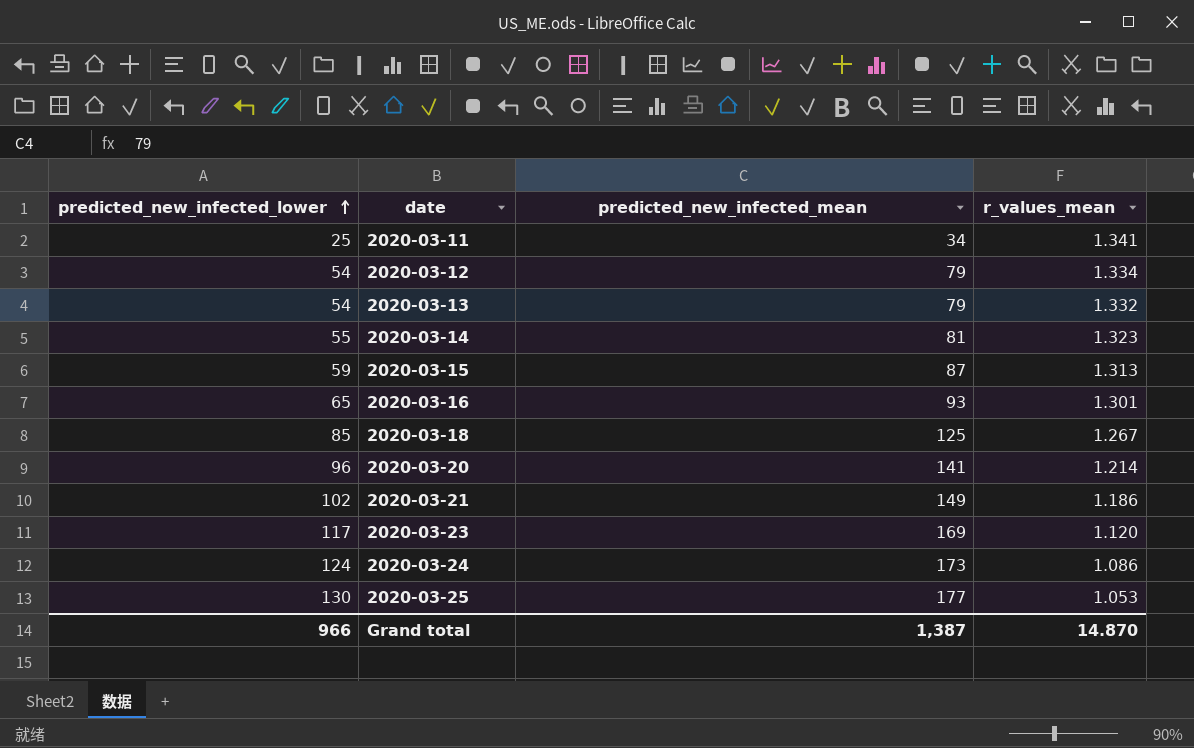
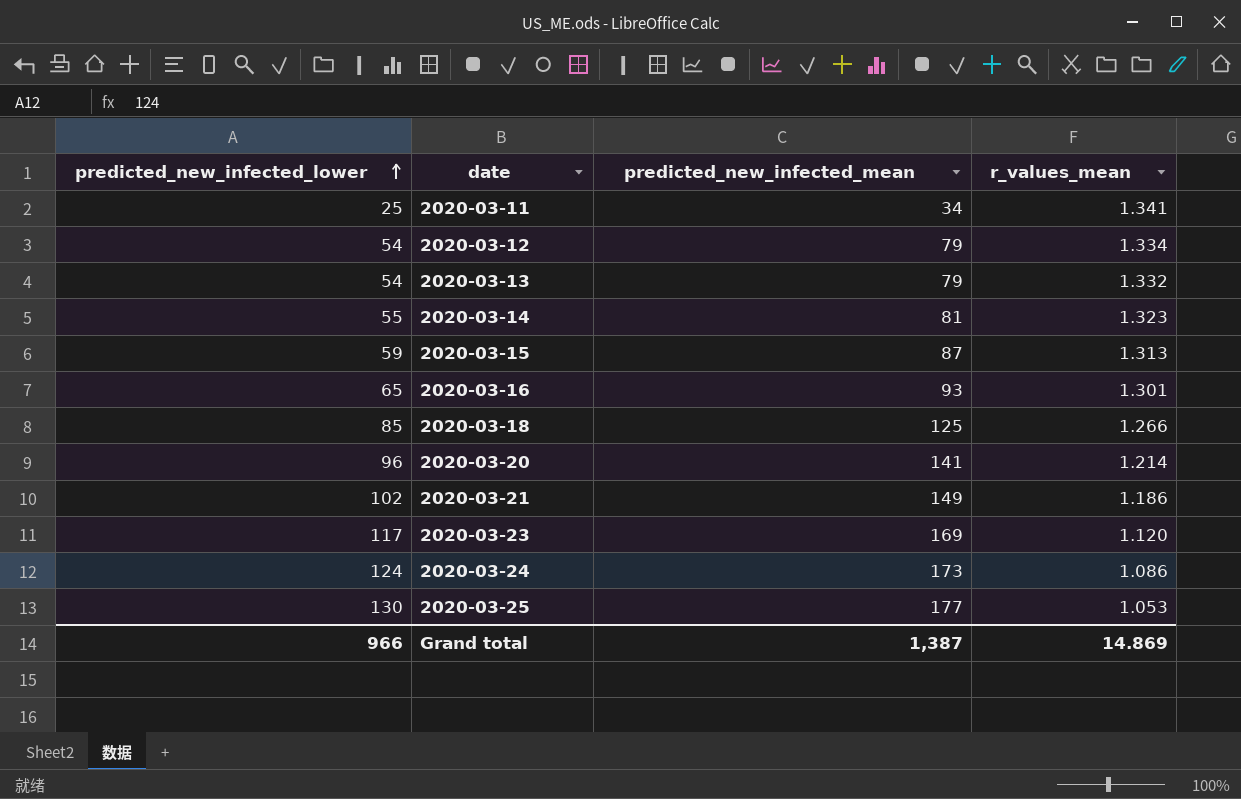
2020-03-18 | r_values_mean: 1.267 -> 1.266
Grand total | r_values_mean: 14.870 -> 14.869

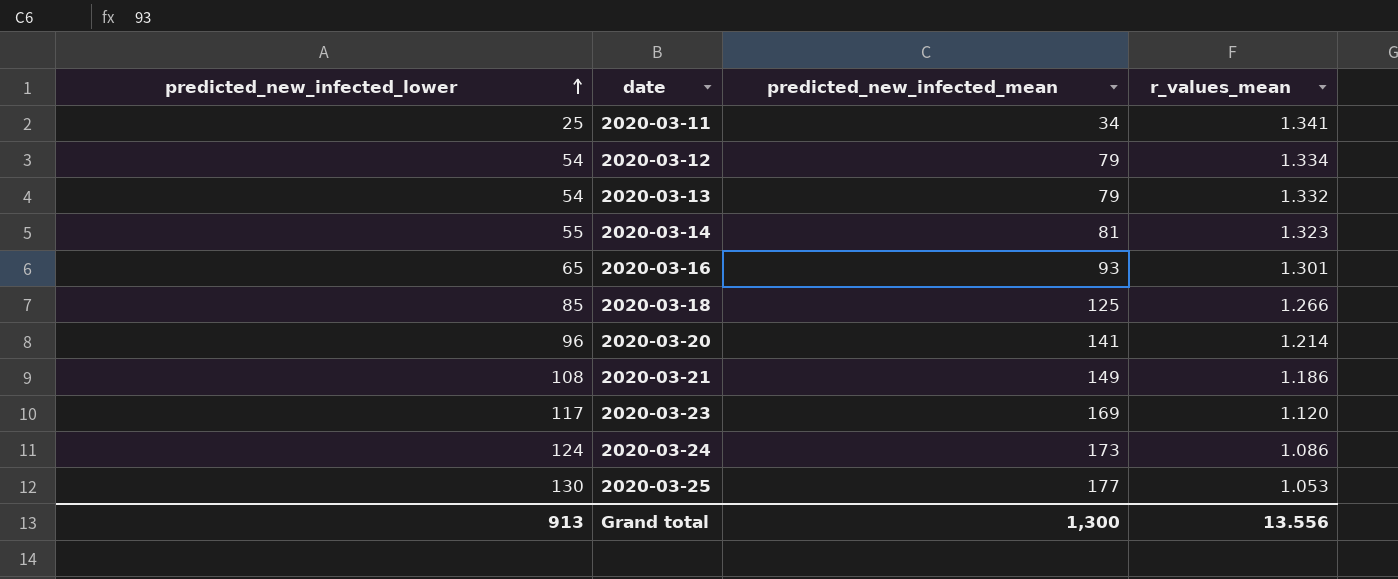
row 2020-03-15: 59 | 87 | 1.313 -> none
2020-03-21 | predicted_new_infected_lower: 102 -> 108
Grand total | predicted_new_infected_lower: 966 -> 913
Grand total | predicted_new_infected_mean: 1,387 -> 1,300
Grand total | r_values_mean: 14.869 -> 13.556

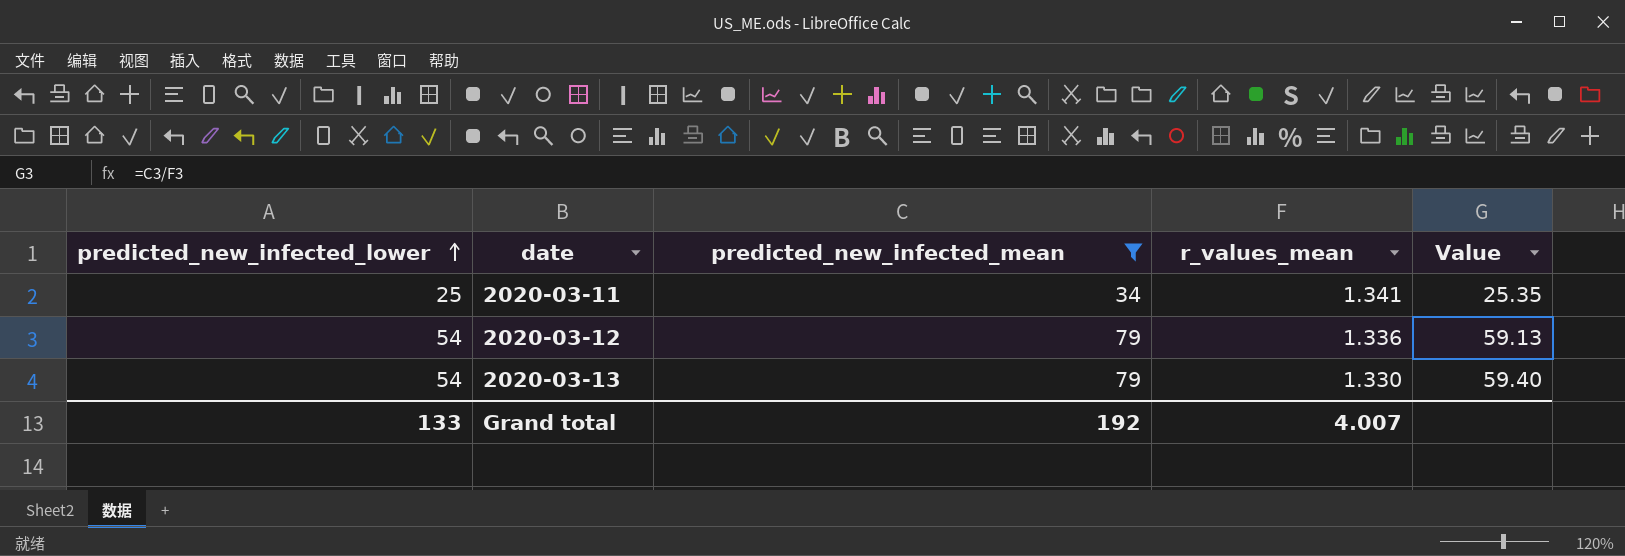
filter: none -> predicted_new_infected_mean <= 79
column Value | formula: none -> [predicted_new_infected_mean] / [r_values_mean]
2020-03-12 | r_values_mean: 1.334 -> 1.336
2020-03-13 | r_values_mean: 1.332 -> 1.330
Grand total | predicted_new_infected_lower: 913 -> 133
Grand total | predicted_new_infected_mean: 1,300 -> 192
Grand total | r_values_mean: 13.556 -> 4.007

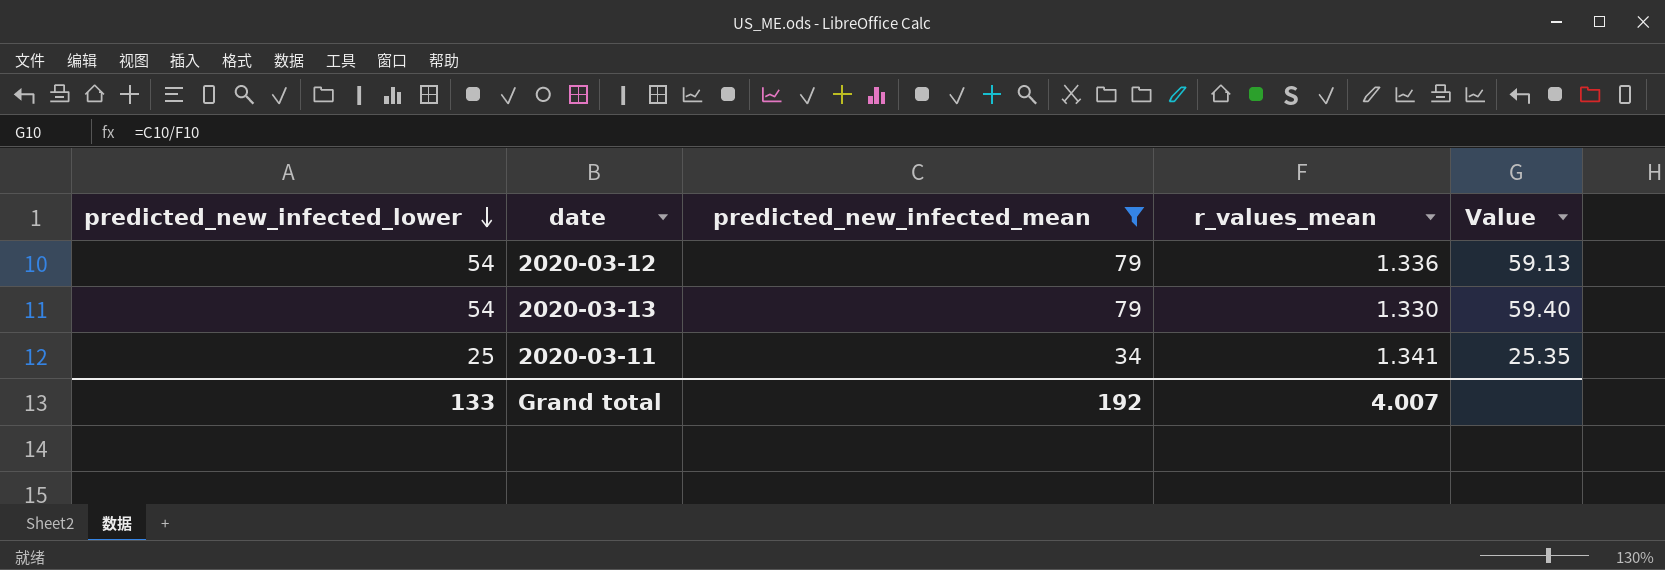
row order: predicted_new_infected_lower ascending -> predicted_new_infected_lower descending

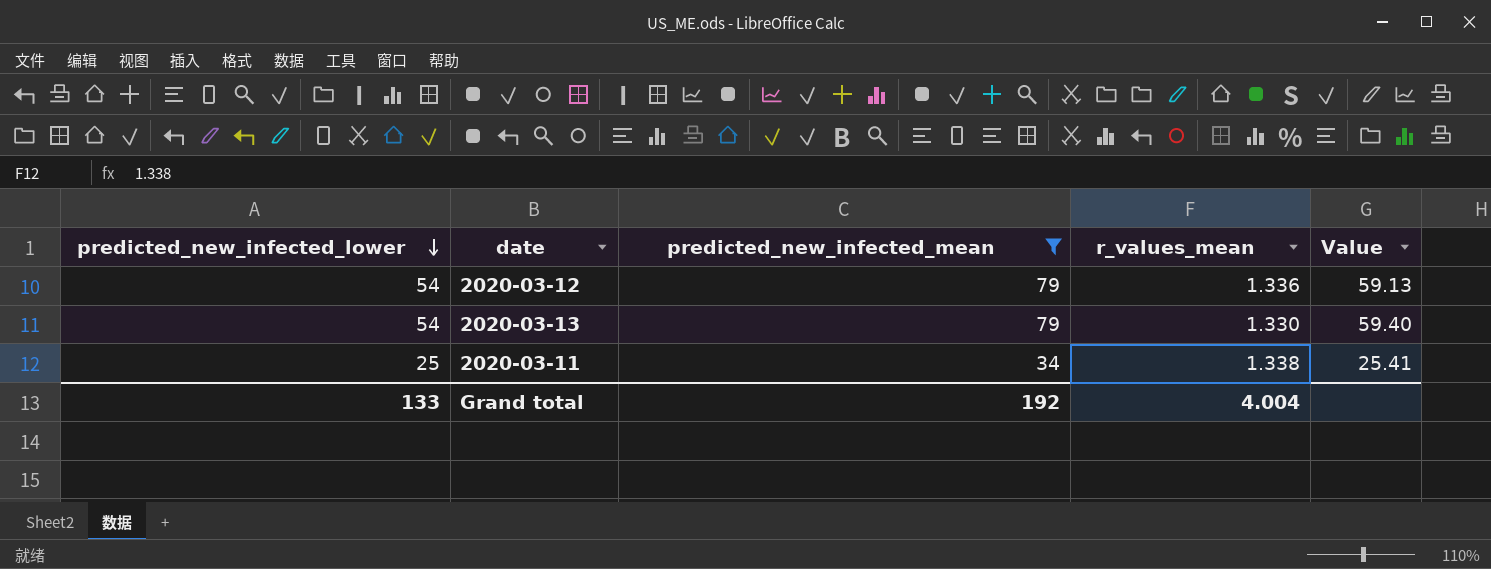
2020-03-11 | r_values_mean: 1.341 -> 1.338
2020-03-11 | Value: 25.35 -> 25.41
Grand total | r_values_mean: 4.007 -> 4.004

